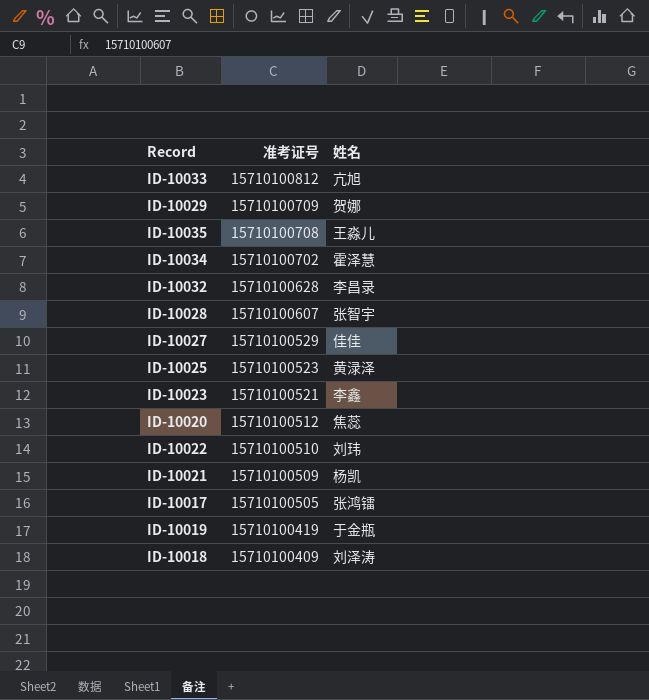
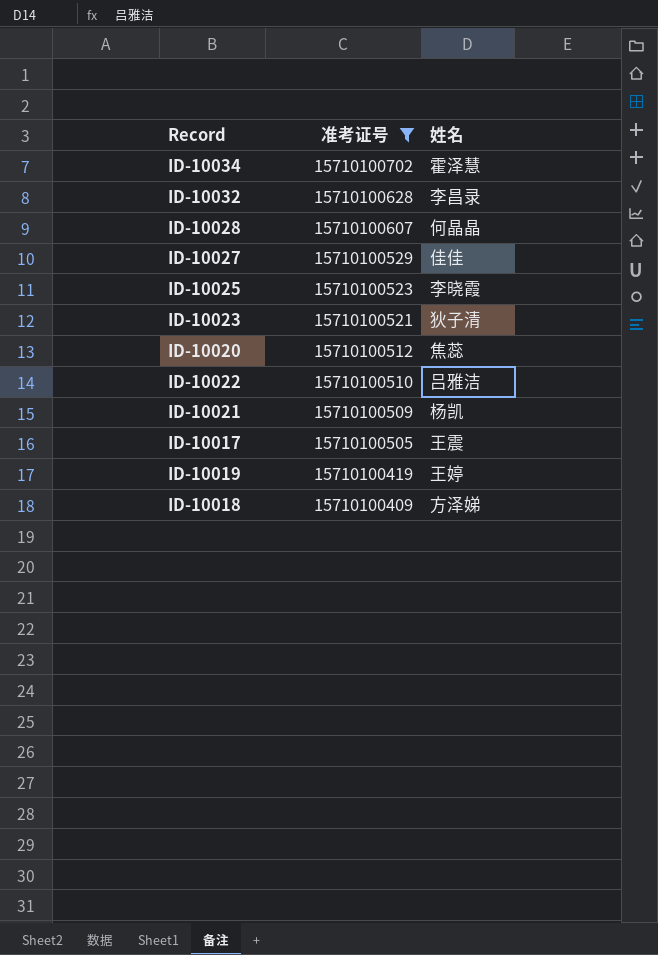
filter: none -> 准考证号 <= 15710100702
ID-10028 | 姓名: 张智宇 -> 何晶晶
ID-10025 | 姓名: 黄渌泽 -> 李晓霞
ID-10023 | 姓名: 李鑫 -> 狄子清
ID-10022 | 姓名: 刘玮 -> 吕雅洁
ID-10017 | 姓名: 张鸿镭 -> 王震
ID-10019 | 姓名: 于金瓶 -> 王婷
ID-10018 | 姓名: 刘泽涛 -> 方泽娣

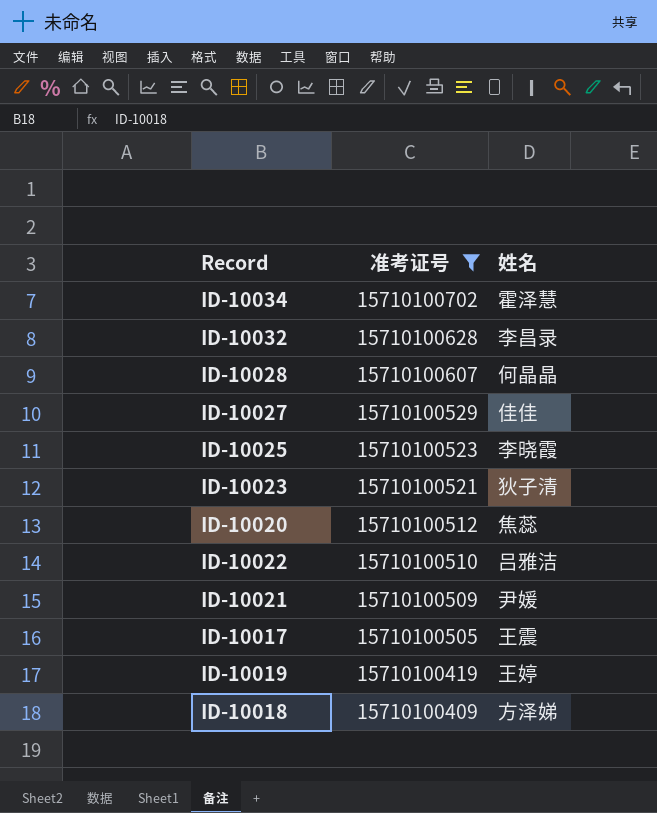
ID-10021 | 姓名: 杨凯 -> 尹媛

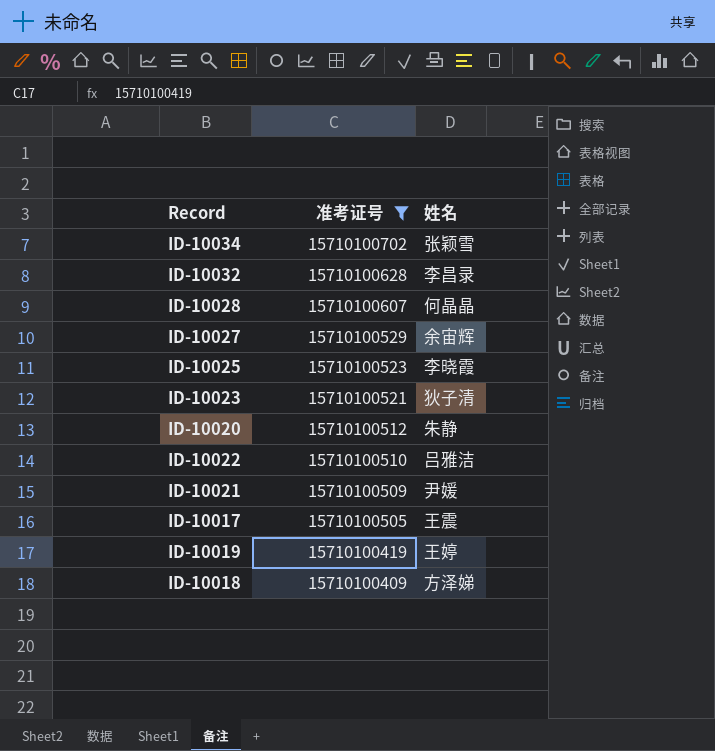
ID-10034 | 姓名: 霍泽慧 -> 张颖雪
ID-10027 | 姓名: 佳佳 -> 余宙辉
ID-10020 | 姓名: 焦蕊 -> 朱静

